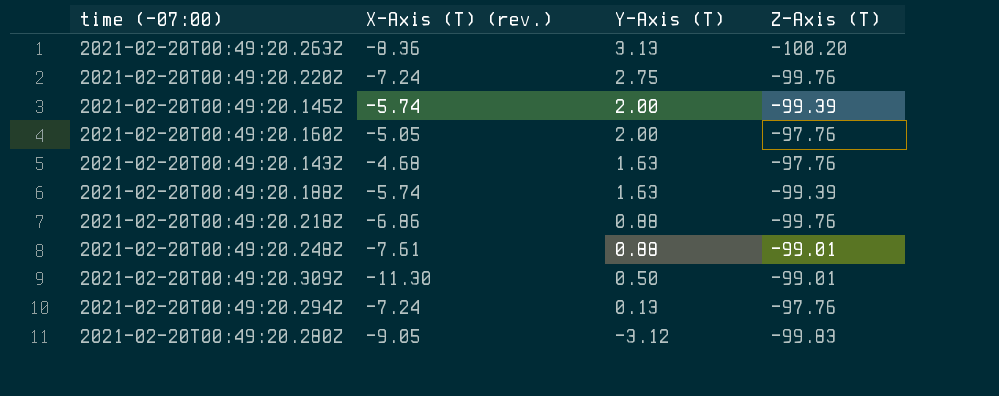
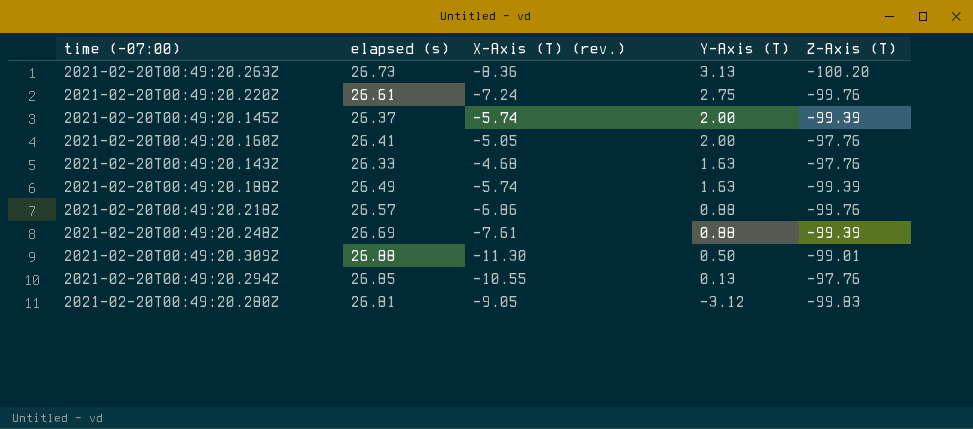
column elapsed (s) | position: none -> 2
2021-02-20T00:49:20.248Z | Z-Axis (T): -99.01 -> -99.39
2021-02-20T00:49:20.294Z | X-Axis (T) (rev.): -7.24 -> -10.55

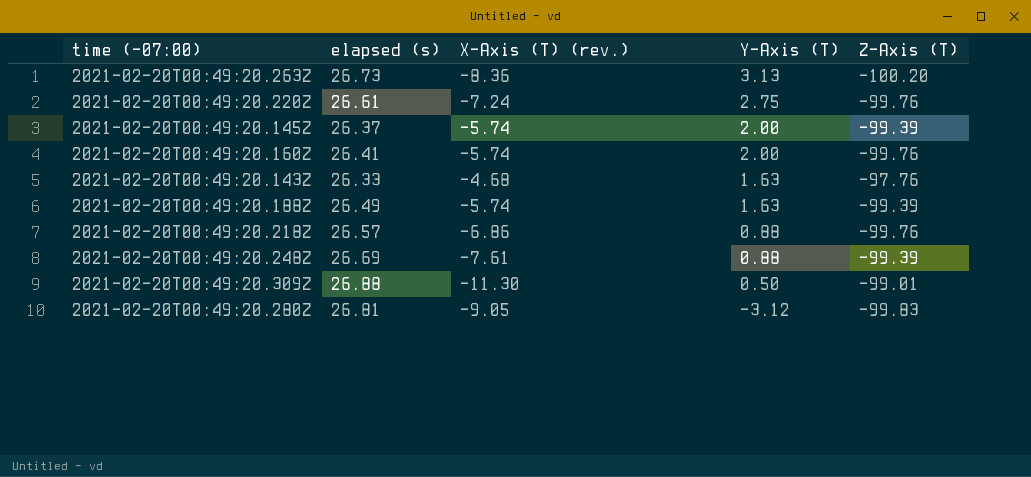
row 2021-02-20T00:49:20.294Z: 26.85 | -10.55 | 0.13 | -97.76 -> none
2021-02-20T00:49:20.160Z | X-Axis (T) (rev.): -5.05 -> -5.74
2021-02-20T00:49:20.160Z | Z-Axis (T): -97.76 -> -99.76

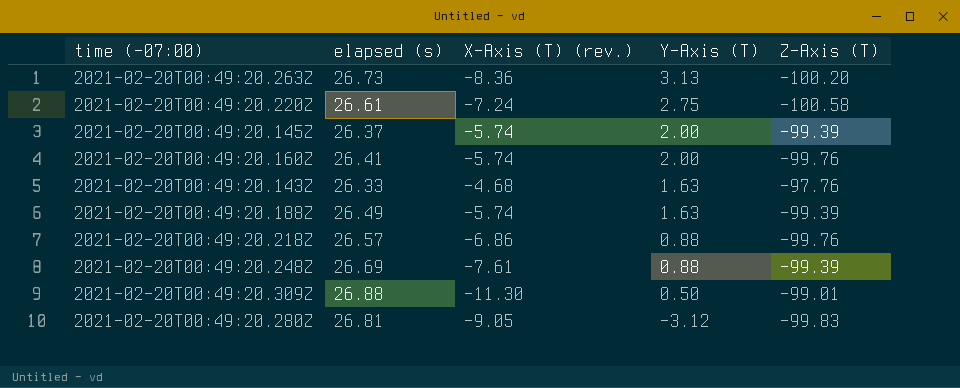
2021-02-20T00:49:20.220Z | Z-Axis (T): -99.76 -> -100.58

